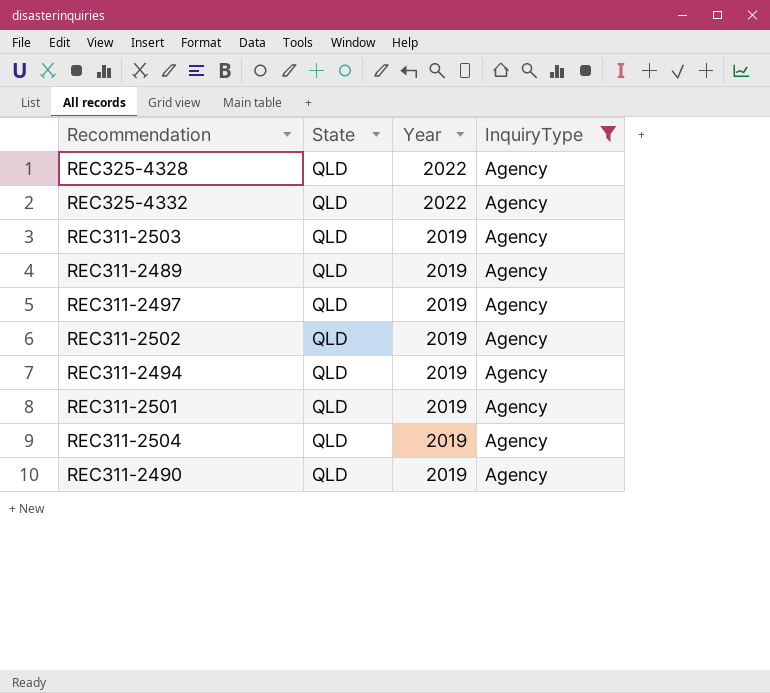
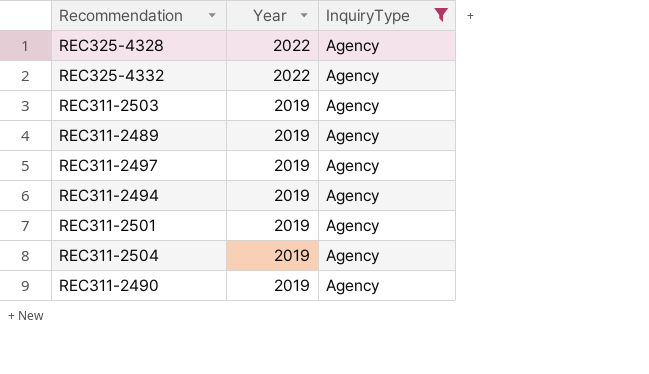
column State | position: 2 -> none
row REC311-2502: QLD | 2019 | Agency -> none

